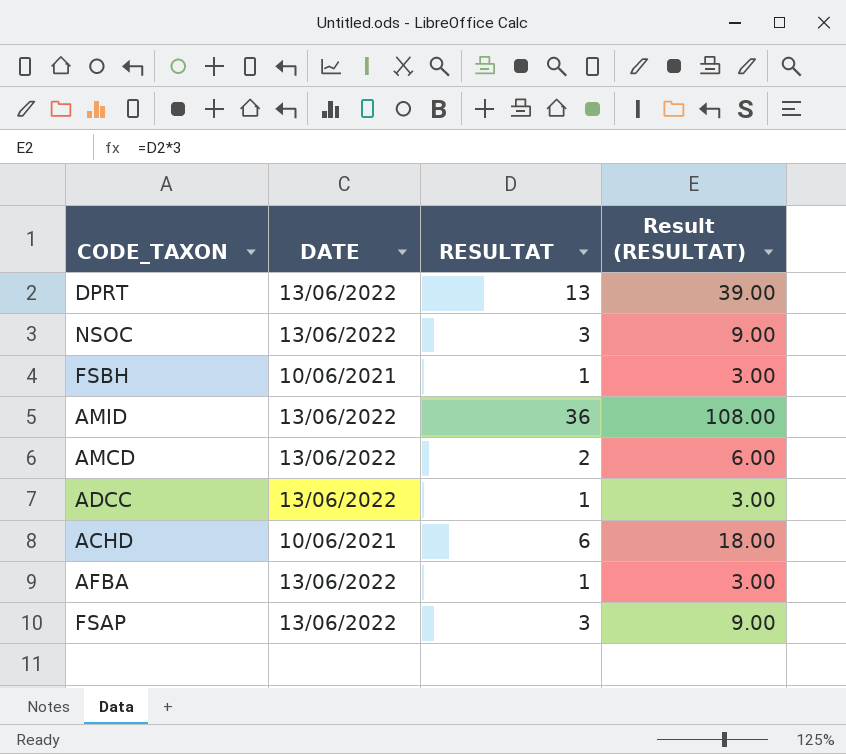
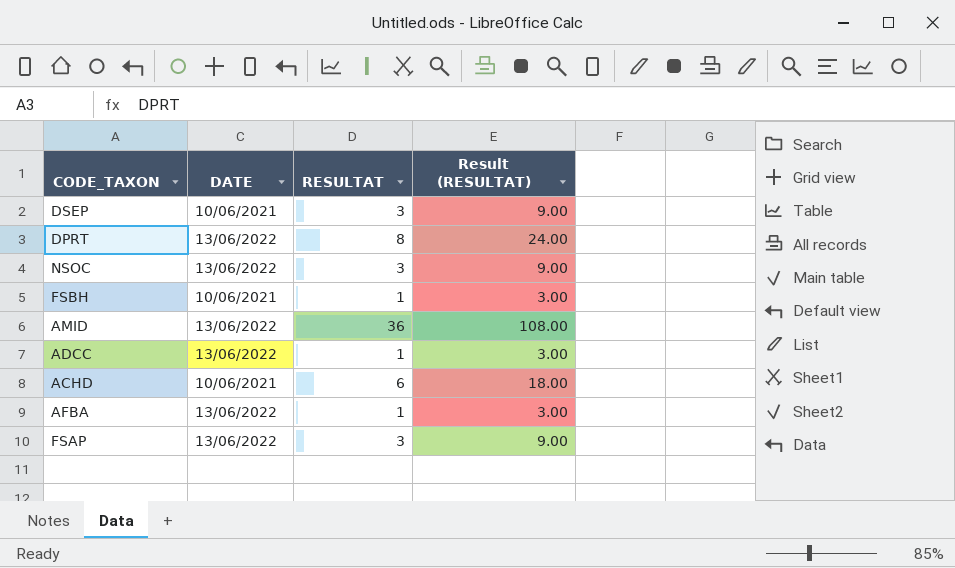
row AMCD: 13/06/2022 | 2 | 6.00 -> none
row DSEP: none -> 10/06/2021 | 3 | 9.00
DPRT | RESULTAT: 13 -> 8
DPRT | Result (RESULTAT): 39.00 -> 24.00

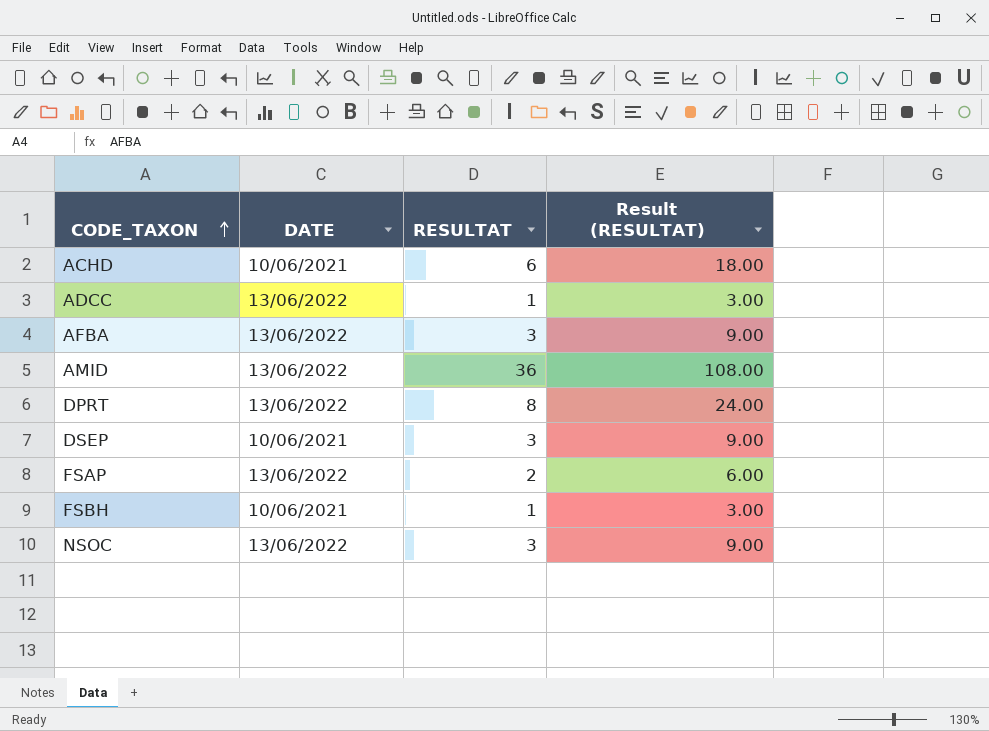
row order: none -> CODE_TAXON ascending
AFBA | RESULTAT: 1 -> 3
AFBA | Result (RESULTAT): 3.00 -> 9.00
FSAP | RESULTAT: 3 -> 2
FSAP | Result (RESULTAT): 9.00 -> 6.00

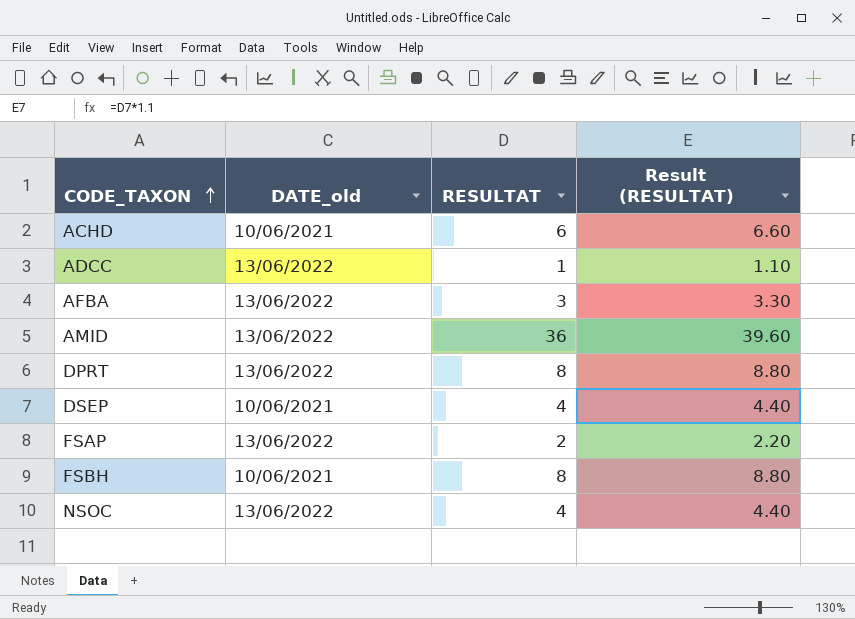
column name: DATE -> DATE_old
column Result (RESULTAT) | formula: [RESULTAT] * 3 -> [RESULTAT] * 1.1
DSEP | RESULTAT: 3 -> 4
FSBH | RESULTAT: 1 -> 8
NSOC | RESULTAT: 3 -> 4

